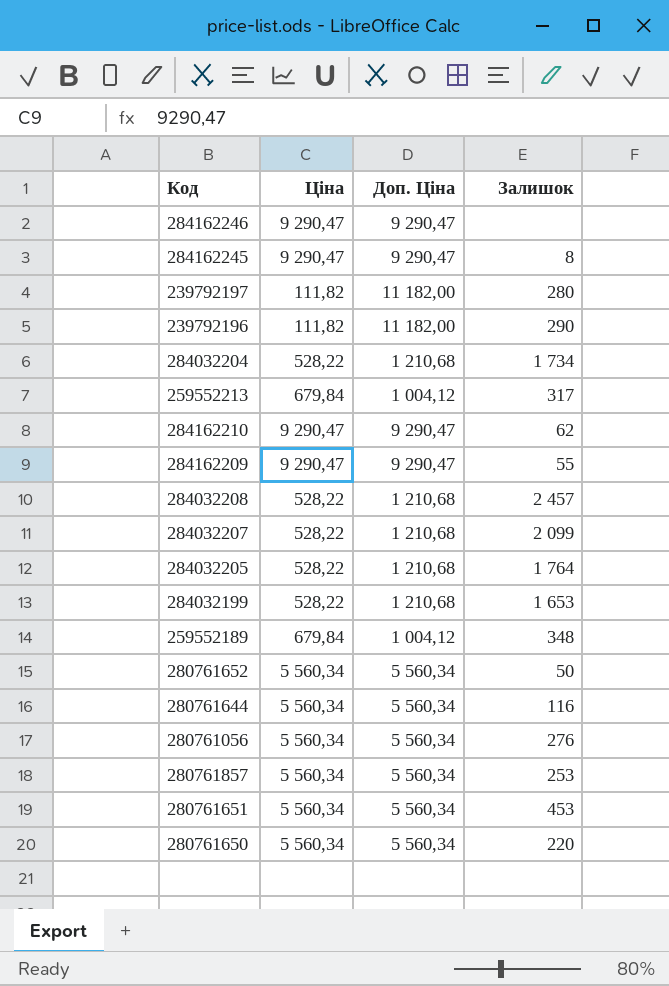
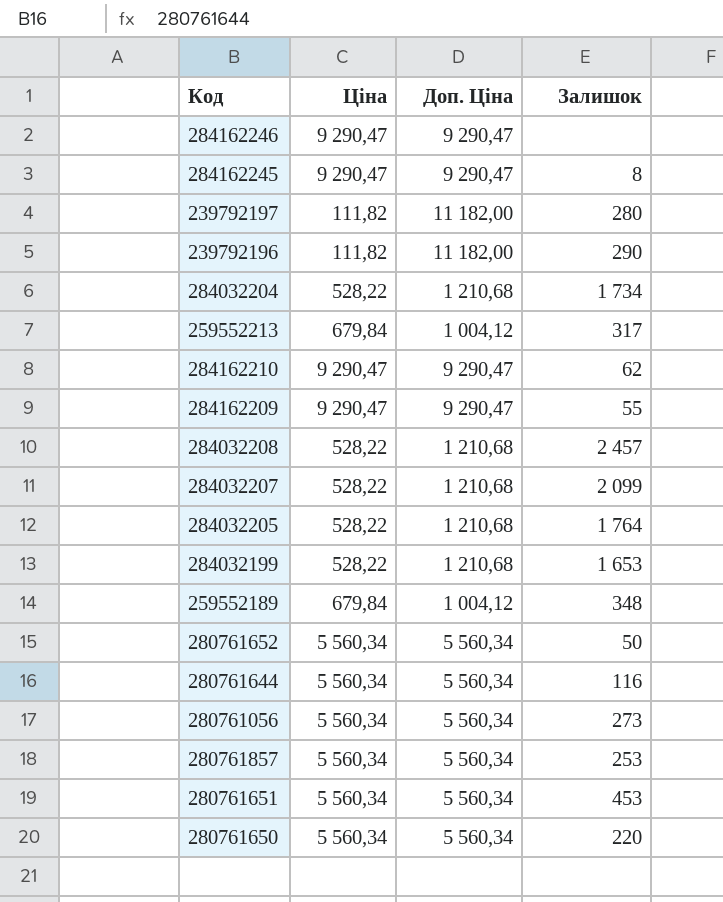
280761056 | Залишок: 276 -> 273

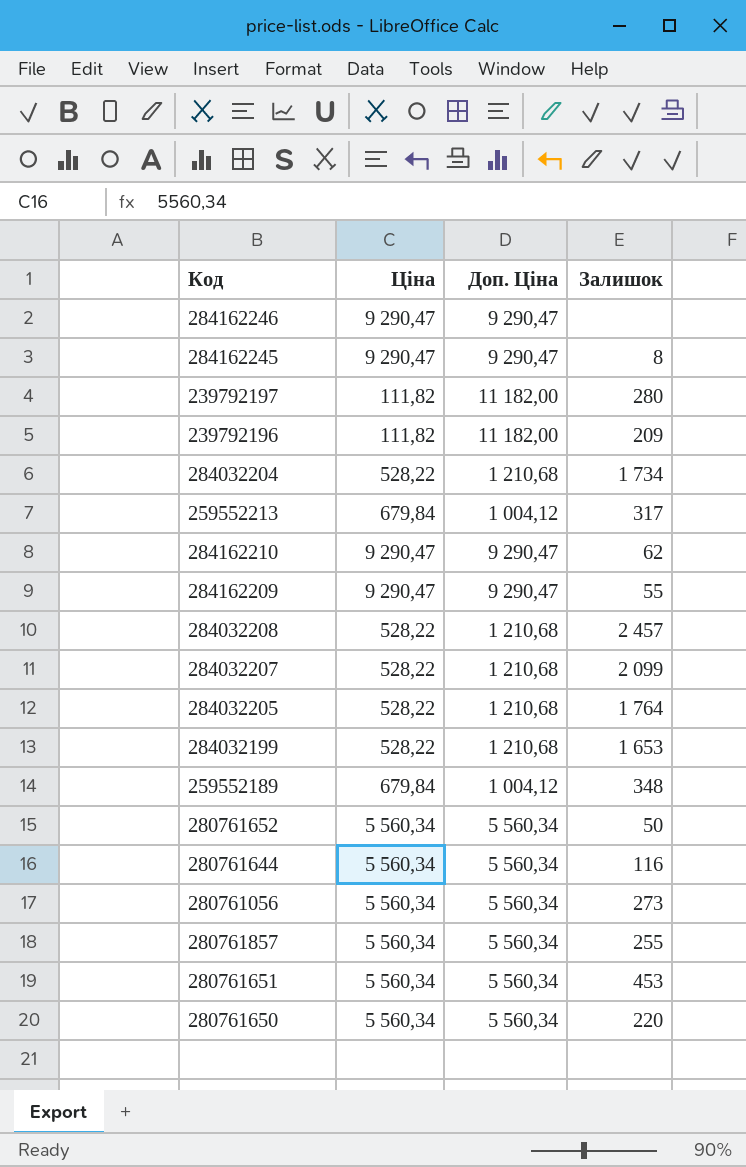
239792196 | Залишок: 290 -> 209
280761857 | Залишок: 253 -> 255

